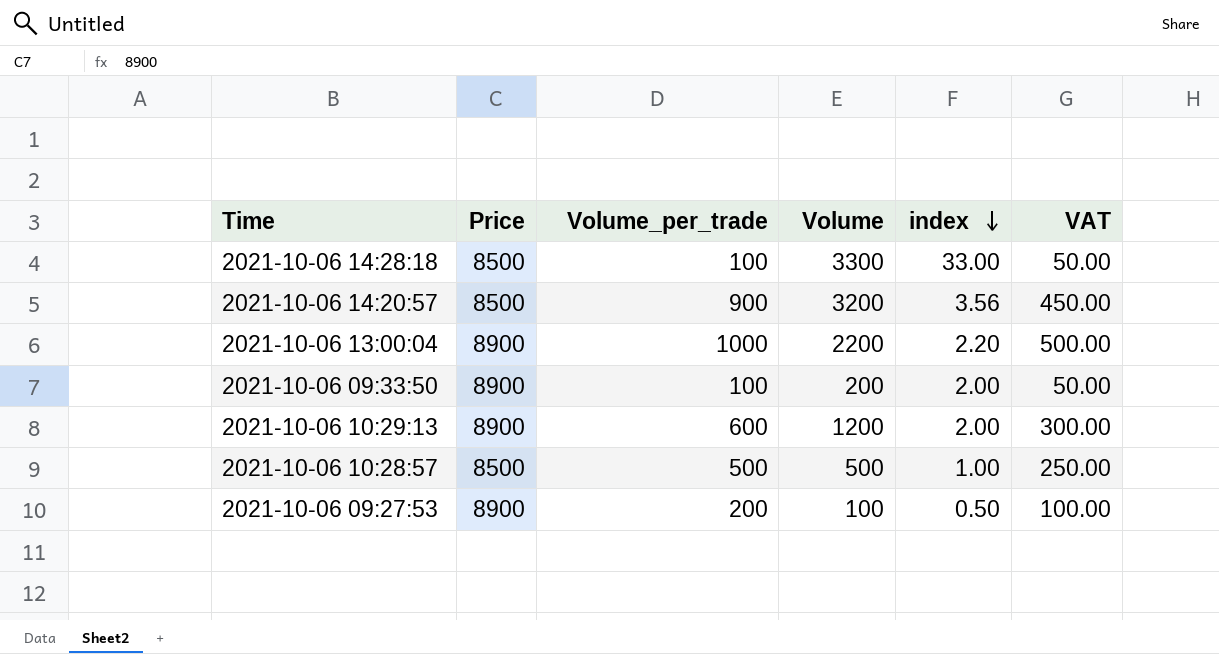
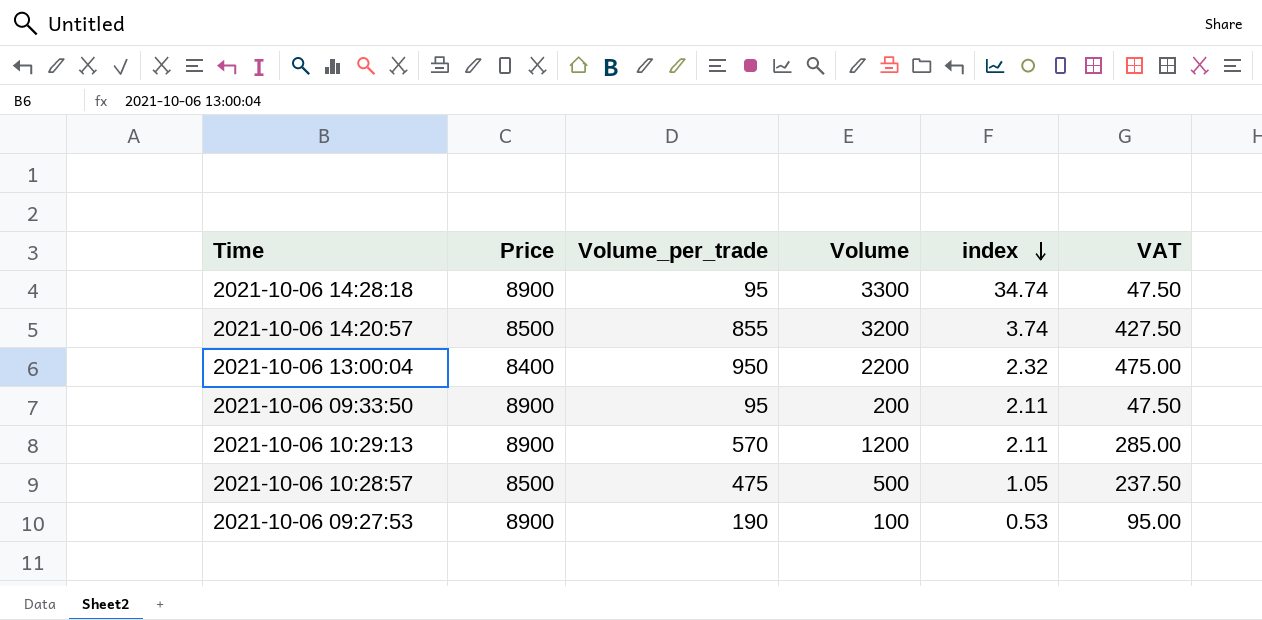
2021-10-06 14:28:18 | Price: 8500 -> 8900
2021-10-06 14:28:18 | Volume_per_trade: 100 -> 95
2021-10-06 14:28:18 | index: 33.00 -> 34.74
2021-10-06 14:28:18 | VAT: 50.00 -> 47.50
2021-10-06 14:20:57 | Volume_per_trade: 900 -> 855
2021-10-06 14:20:57 | index: 3.56 -> 3.74
2021-10-06 14:20:57 | VAT: 450.00 -> 427.50
2021-10-06 13:00:04 | Price: 8900 -> 8400
2021-10-06 13:00:04 | Volume_per_trade: 1000 -> 950
2021-10-06 13:00:04 | index: 2.20 -> 2.32
2021-10-06 13:00:04 | VAT: 500.00 -> 475.00
2021-10-06 09:33:50 | Volume_per_trade: 100 -> 95
2021-10-06 09:33:50 | index: 2.00 -> 2.11
2021-10-06 09:33:50 | VAT: 50.00 -> 47.50
2021-10-06 10:29:13 | Volume_per_trade: 600 -> 570
2021-10-06 10:29:13 | index: 2.00 -> 2.11
2021-10-06 10:29:13 | VAT: 300.00 -> 285.00
2021-10-06 10:28:57 | Volume_per_trade: 500 -> 475
2021-10-06 10:28:57 | index: 1.00 -> 1.05
2021-10-06 10:28:57 | VAT: 250.00 -> 237.50
2021-10-06 09:27:53 | Volume_per_trade: 200 -> 190
2021-10-06 09:27:53 | index: 0.50 -> 0.53
2021-10-06 09:27:53 | VAT: 100.00 -> 95.00

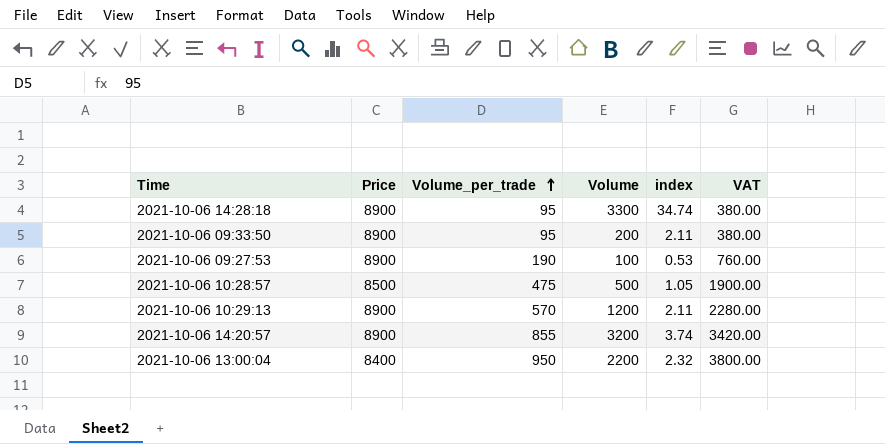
row order: index descending -> Volume_per_trade ascending
column VAT | formula: [Volume_per_trade] * 0.5 -> [Volume_per_trade] * 4
2021-10-06 14:20:57 | Price: 8500 -> 8900

